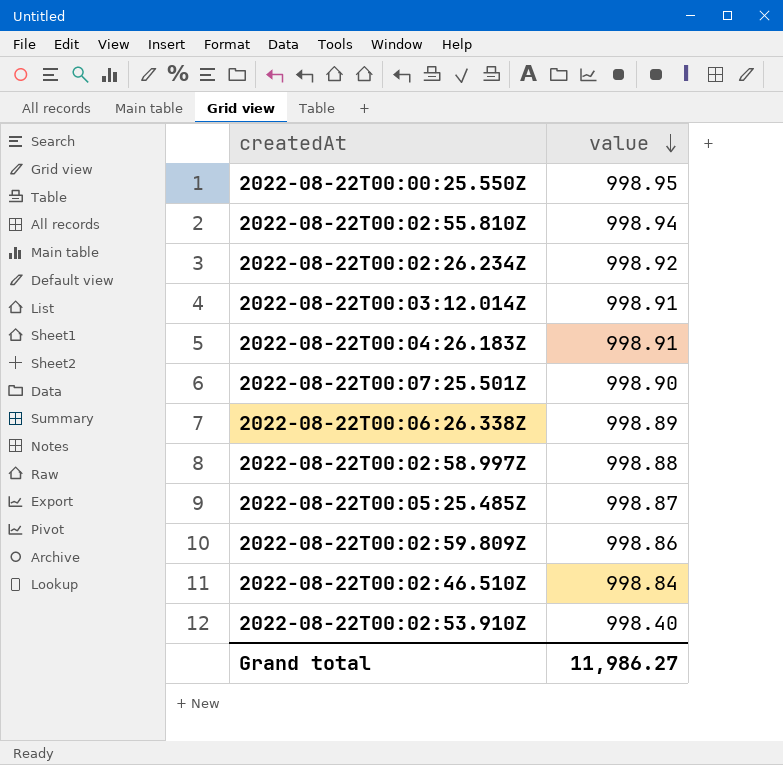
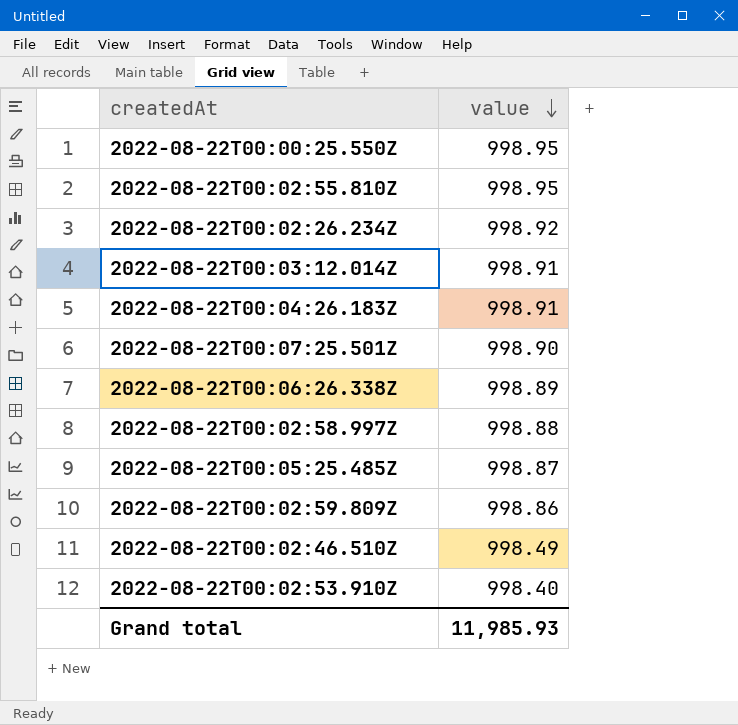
2022-08-22T00:02:55.810Z | value: 998.94 -> 998.95
2022-08-22T00:02:46.510Z | value: 998.84 -> 998.49
Grand total | value: 11,986.27 -> 11,985.93

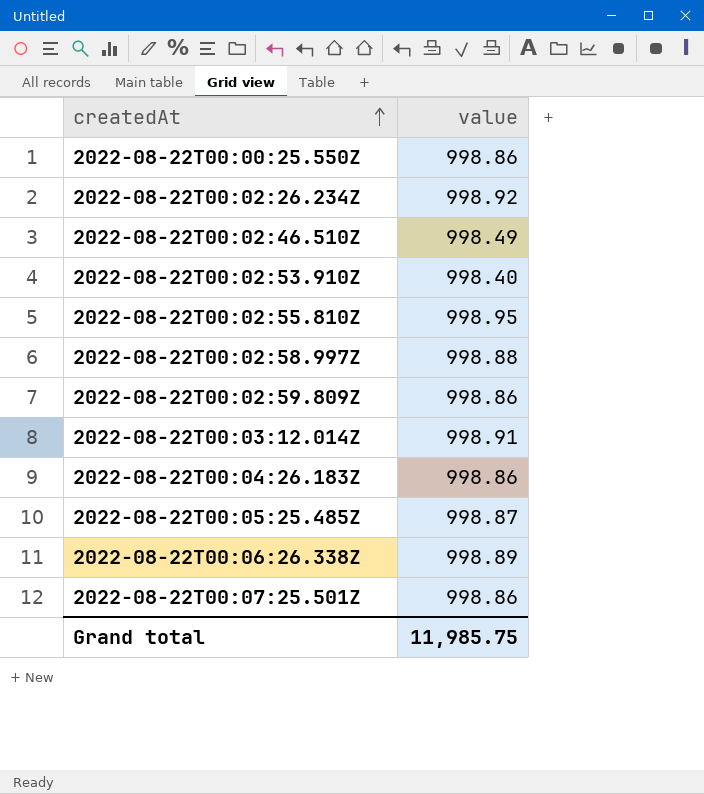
row order: value descending -> createdAt ascending
2022-08-22T00:00:25.550Z | value: 998.95 -> 998.86
2022-08-22T00:04:26.183Z | value: 998.91 -> 998.86
2022-08-22T00:07:25.501Z | value: 998.90 -> 998.86
Grand total | value: 11,985.93 -> 11,985.75

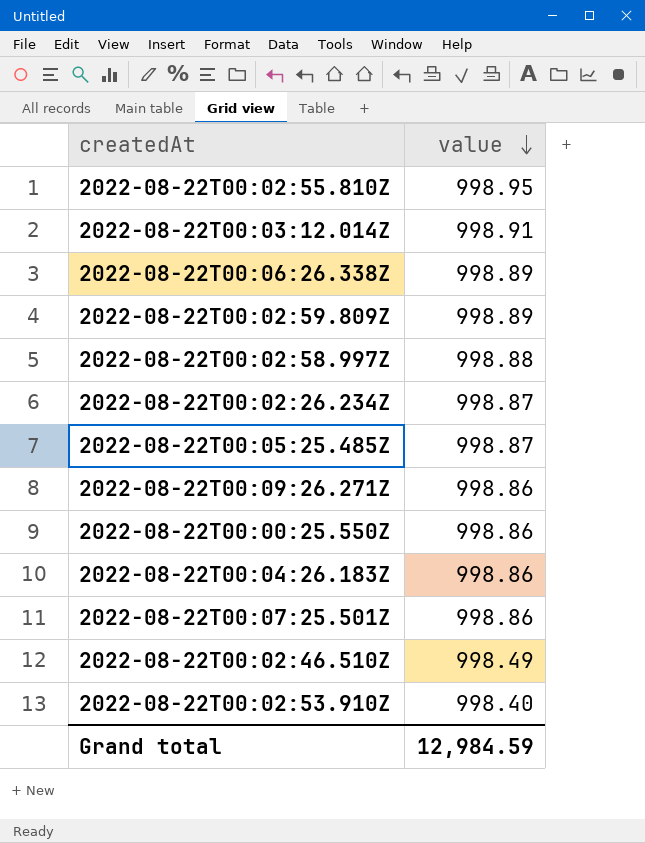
row order: createdAt ascending -> value descending
2022-08-22T00:02:59.809Z | value: 998.86 -> 998.89
2022-08-22T00:02:26.234Z | value: 998.92 -> 998.87
row 2022-08-22T00:09:26.271Z: none -> 998.86
Grand total | value: 11,985.75 -> 12,984.59

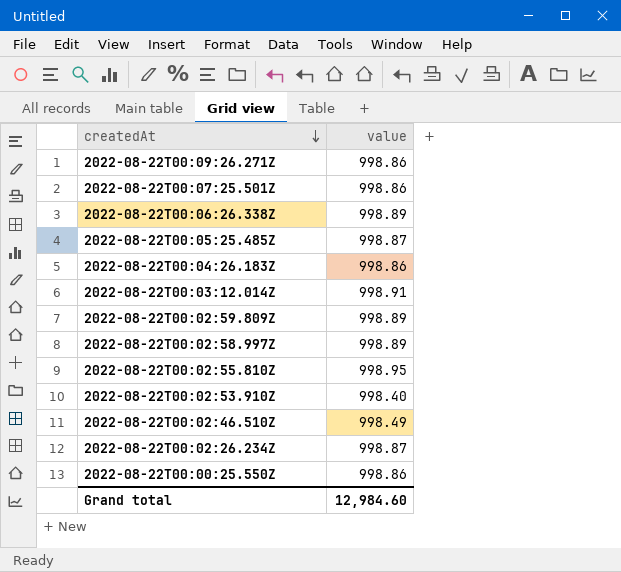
row order: value descending -> createdAt descending
2022-08-22T00:02:58.997Z | value: 998.88 -> 998.89
Grand total | value: 12,984.59 -> 12,984.60

